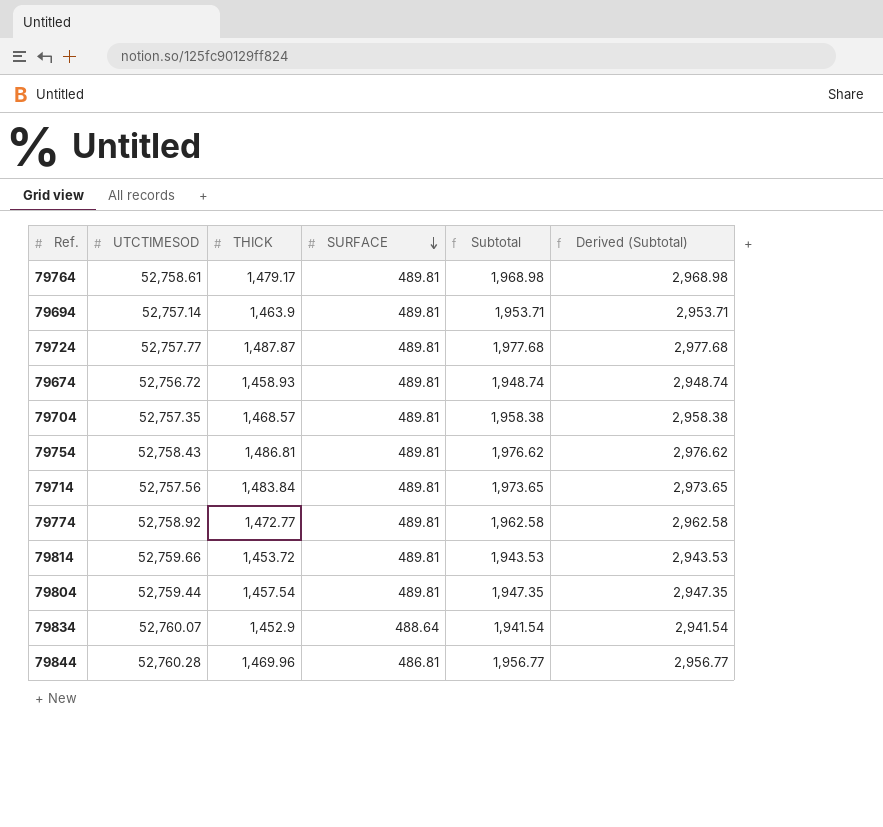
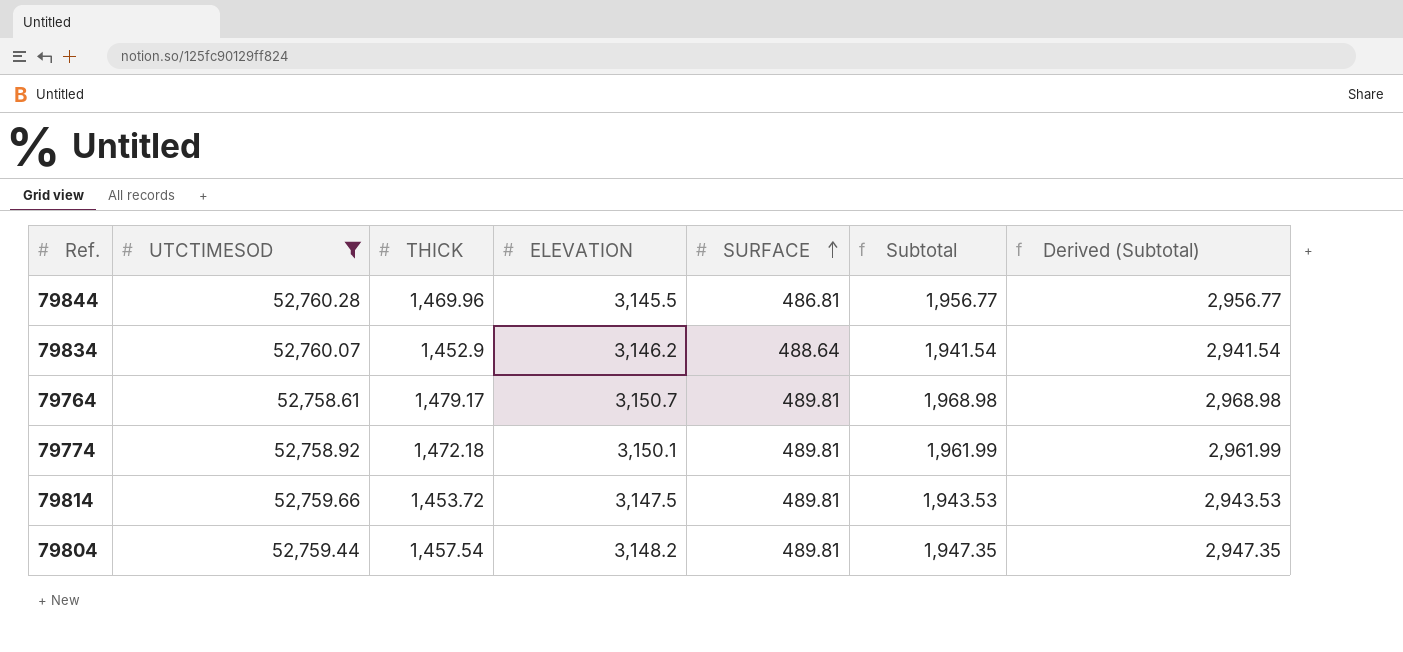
filter: none -> UTCTIMESOD >= 52,758.61
row order: SURFACE descending -> SURFACE ascending
column ELEVATION | position: none -> 4
79774 | THICK: 1,472.77 -> 1,472.18
79774 | Subtotal: 1,962.58 -> 1,961.99
79774 | Derived (Subtotal): 2,962.58 -> 2,961.99

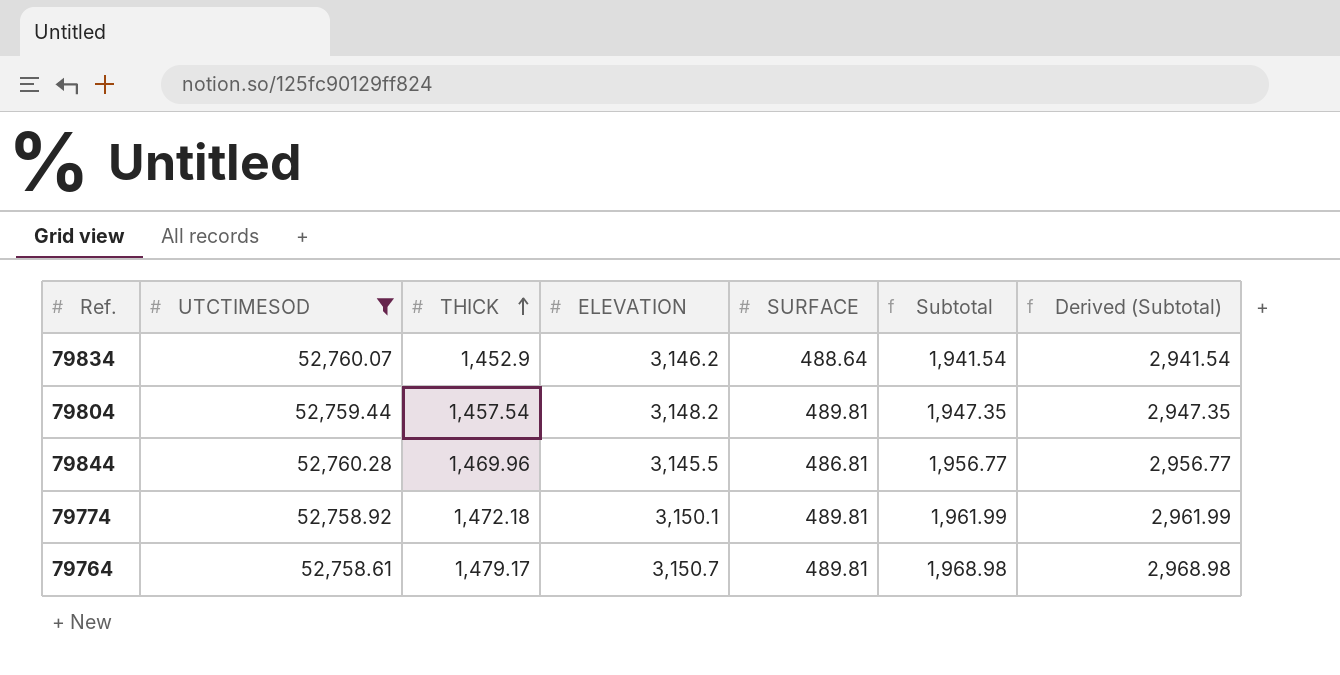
row order: SURFACE ascending -> THICK ascending
row 79814: 52,759.66 | 1,453.72 | 3,147.5 | 489.81 | 1,943.53 | 2,943.53 -> none

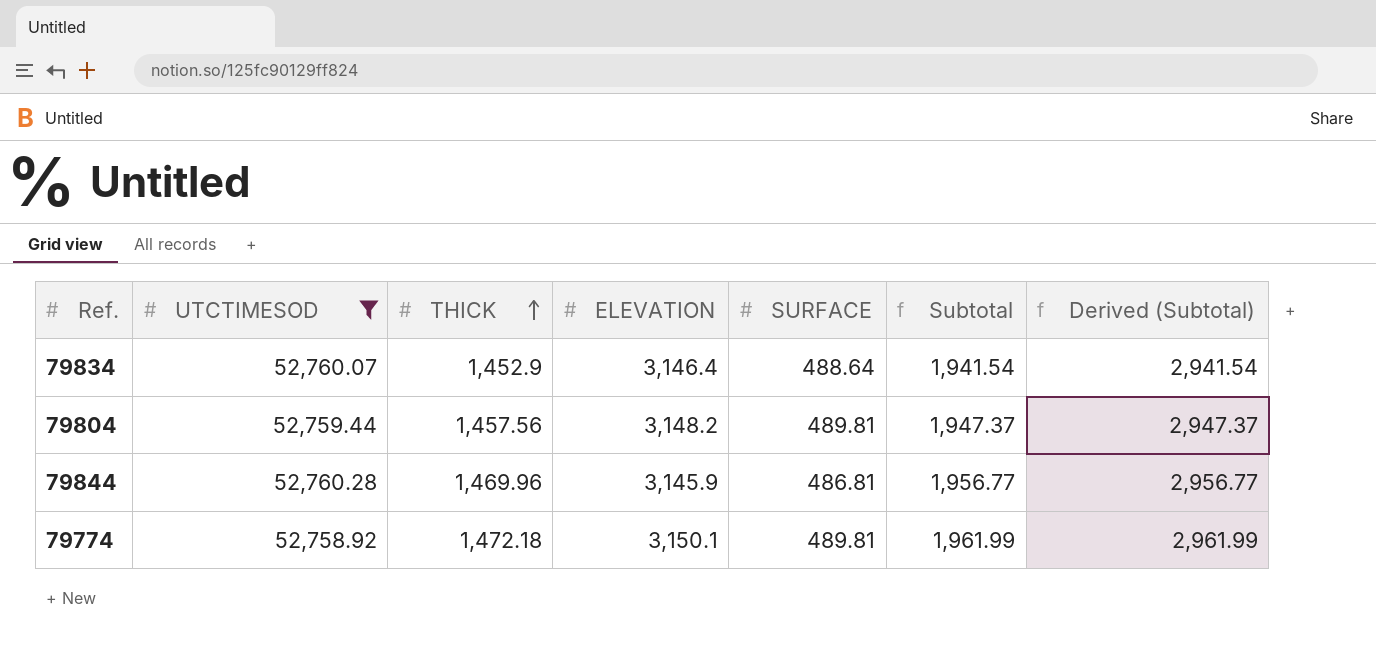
row 79764: 52,758.61 | 1,479.17 | 3,150.7 | 489.81 | 1,968.98 | 2,968.98 -> none
79834 | ELEVATION: 3,146.2 -> 3,146.4
79804 | THICK: 1,457.54 -> 1,457.56
79804 | Subtotal: 1,947.35 -> 1,947.37
79804 | Derived (Subtotal): 2,947.35 -> 2,947.37
79844 | ELEVATION: 3,145.5 -> 3,145.9

